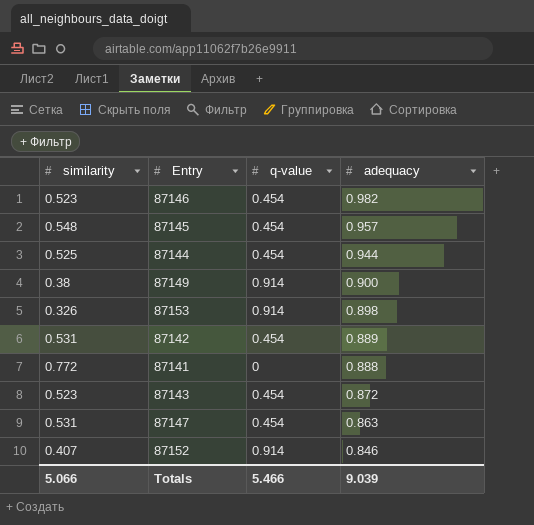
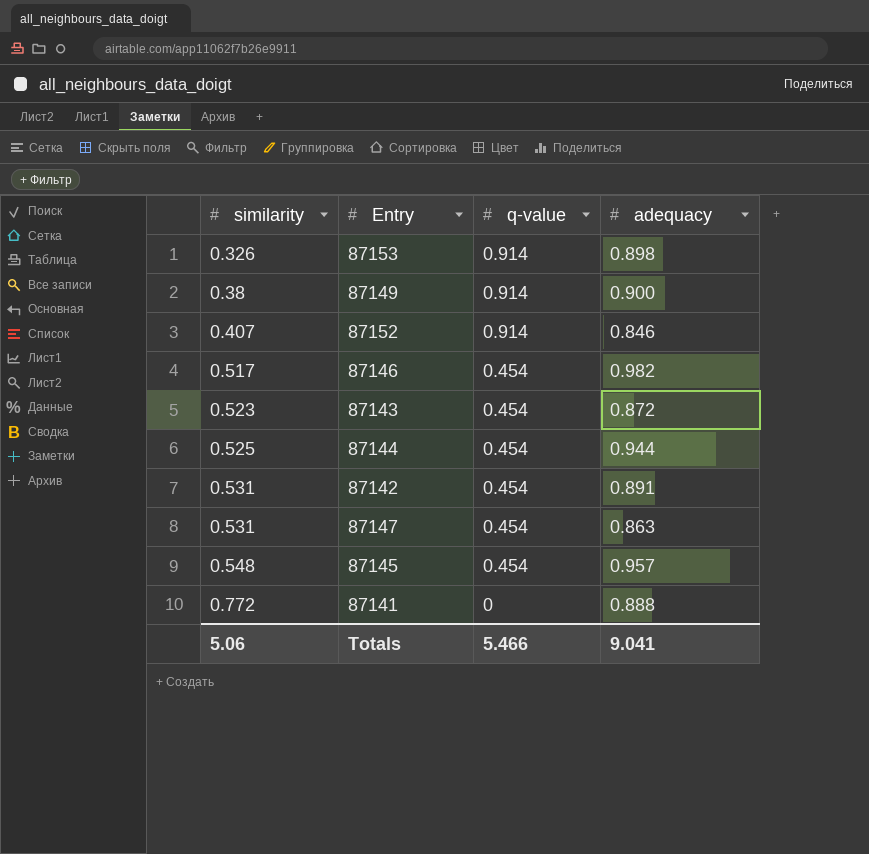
row order: adequacy descending -> similarity ascending
87146 | similarity: 0.523 -> 0.517
87142 | adequacy: 0.889 -> 0.891
Totals | similarity: 5.066 -> 5.06
Totals | adequacy: 9.039 -> 9.041

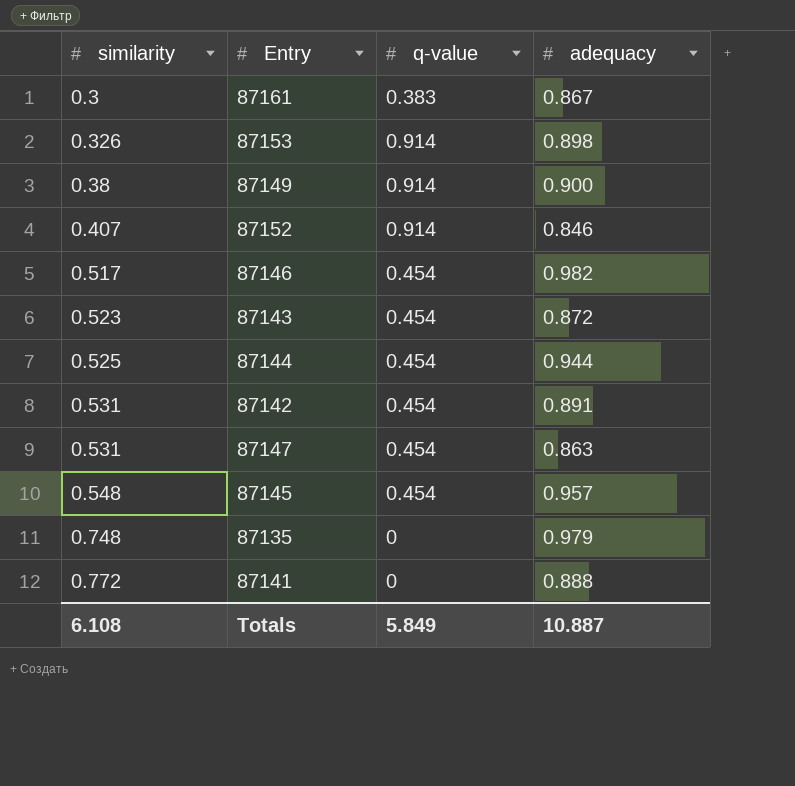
row 87161: none -> 0.3 | 0.383 | 0.867
row 87135: none -> 0.748 | 0 | 0.979
Totals | similarity: 5.06 -> 6.108
Totals | q-value: 5.466 -> 5.849
Totals | adequacy: 9.041 -> 10.887

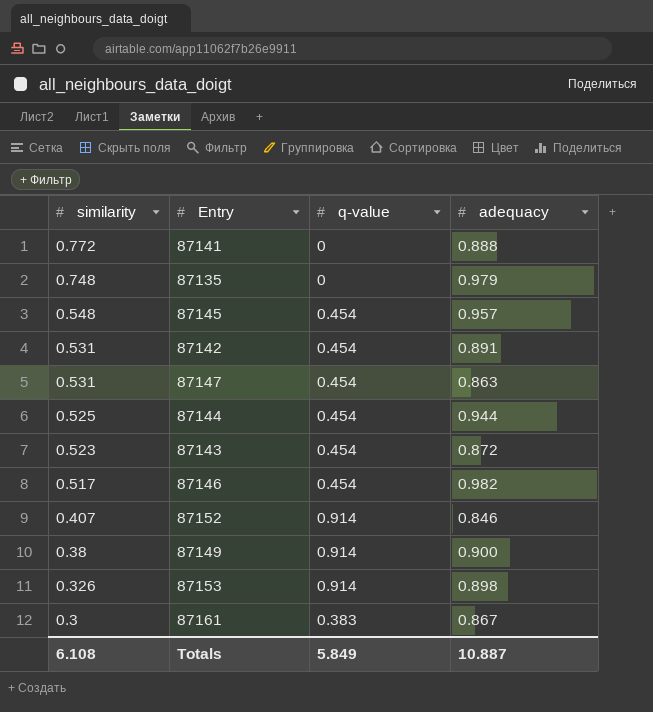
row order: similarity ascending -> similarity descending

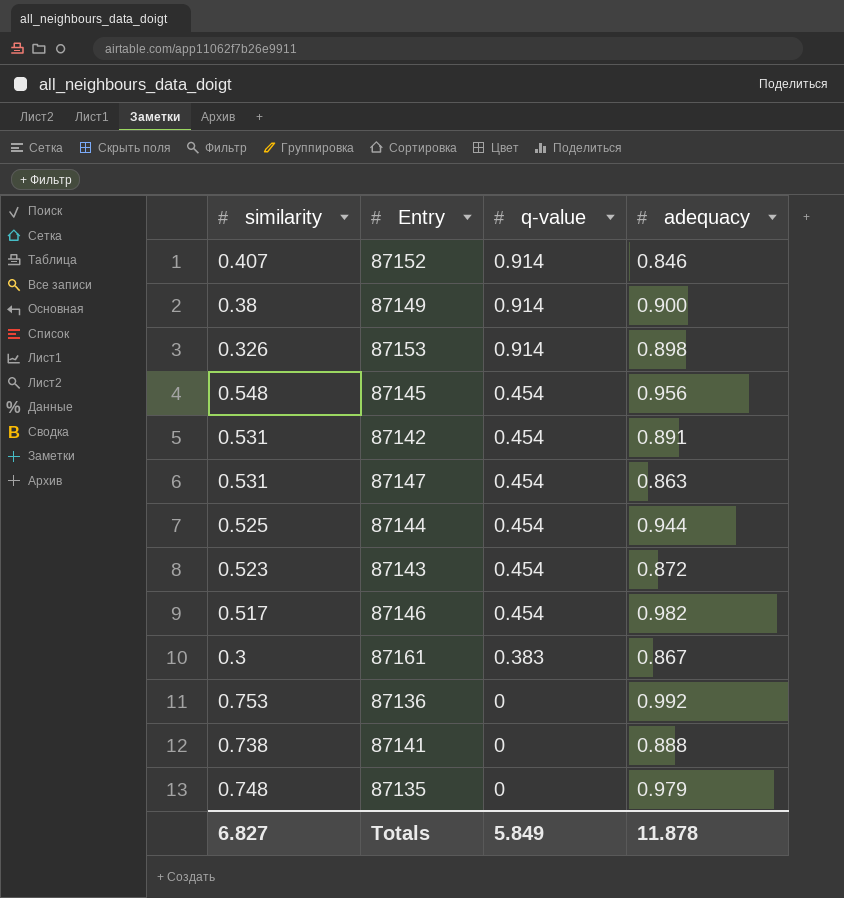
row order: similarity descending -> q-value descending
87145 | adequacy: 0.957 -> 0.956
row 87136: none -> 0.753 | 0 | 0.992
87141 | similarity: 0.772 -> 0.738
Totals | similarity: 6.108 -> 6.827
Totals | adequacy: 10.887 -> 11.878

